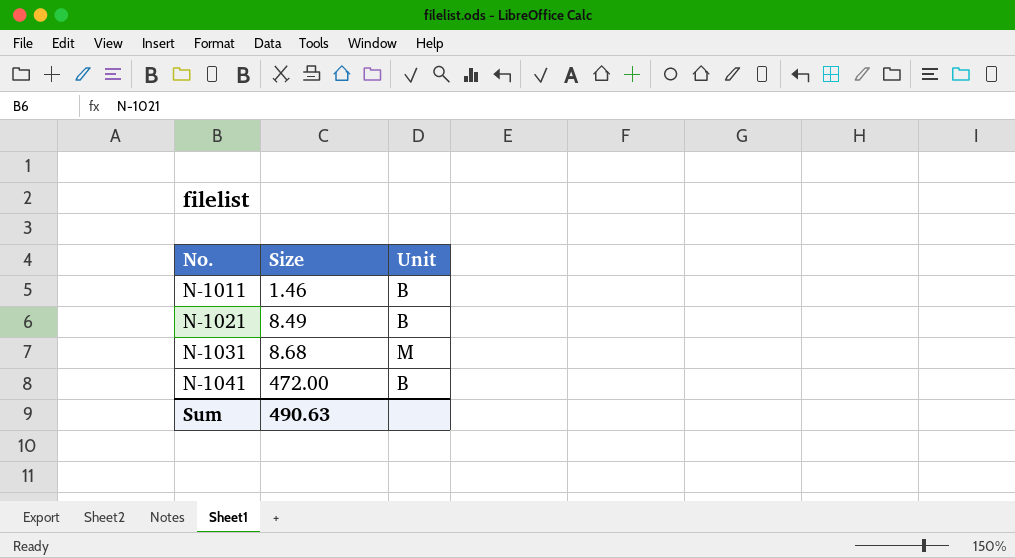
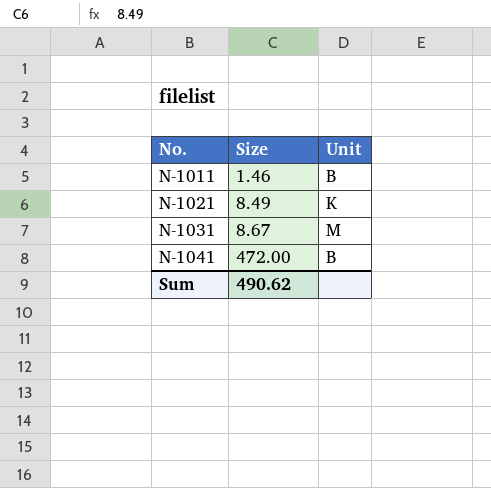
N-1021 | Unit: B -> K
N-1031 | Size: 8.68 -> 8.67
Sum | Size: 490.63 -> 490.62

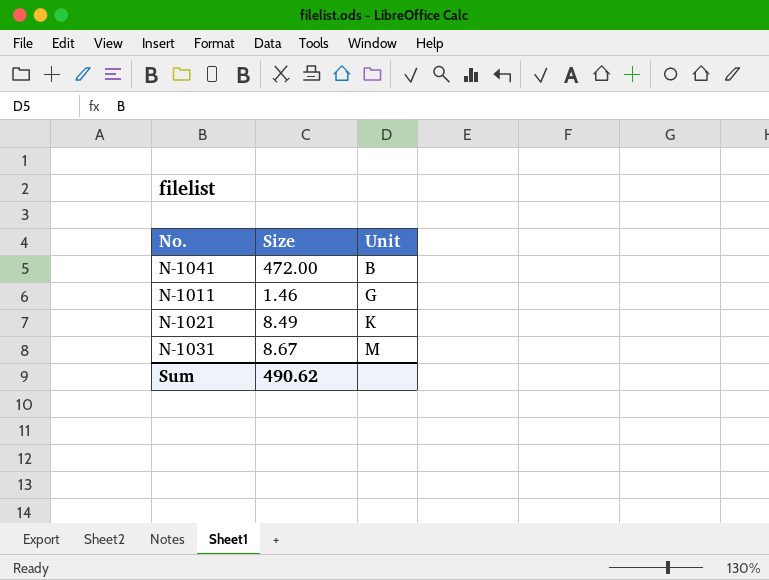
row order: No. ascending -> Unit ascending
N-1011 | Unit: B -> G

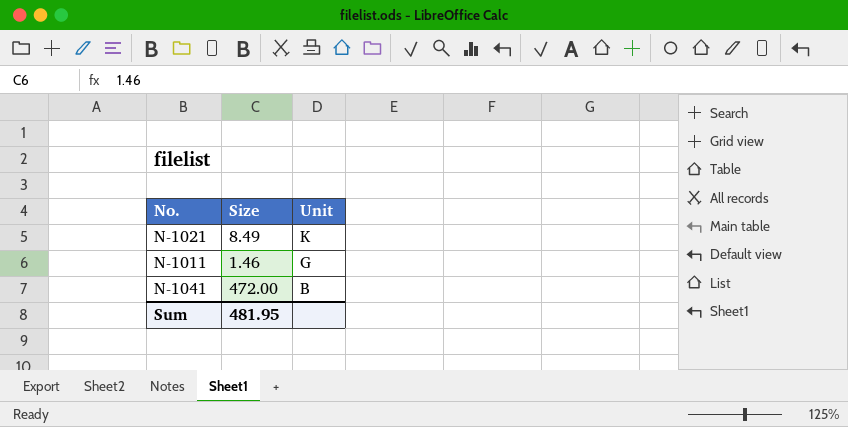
row order: Unit ascending -> Unit descending
row N-1031: 8.67 | M -> none
Sum | Size: 490.62 -> 481.95

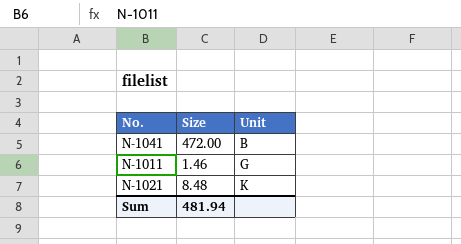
row order: Unit descending -> Unit ascending
N-1021 | Size: 8.49 -> 8.48
Sum | Size: 481.95 -> 481.94

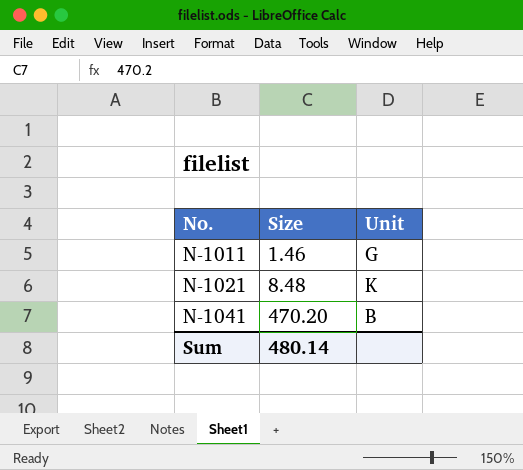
row order: Unit ascending -> No. ascending
N-1041 | Size: 472.00 -> 470.20
Sum | Size: 481.94 -> 480.14

